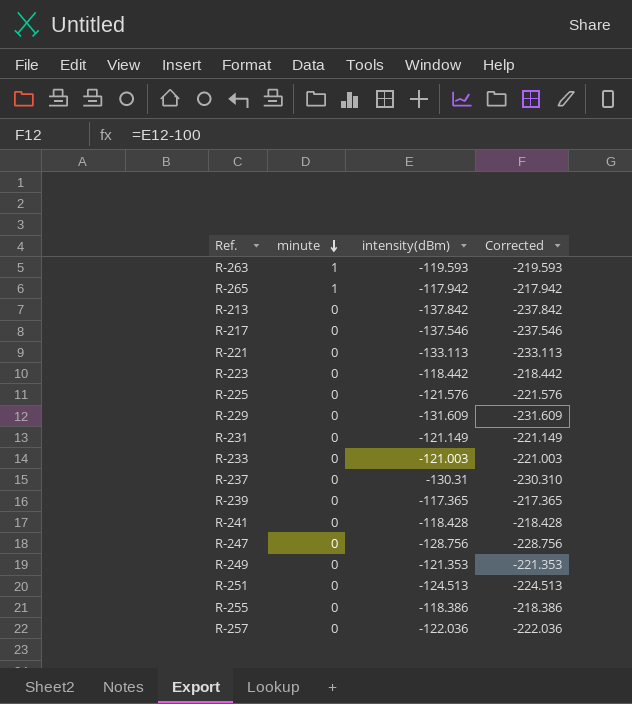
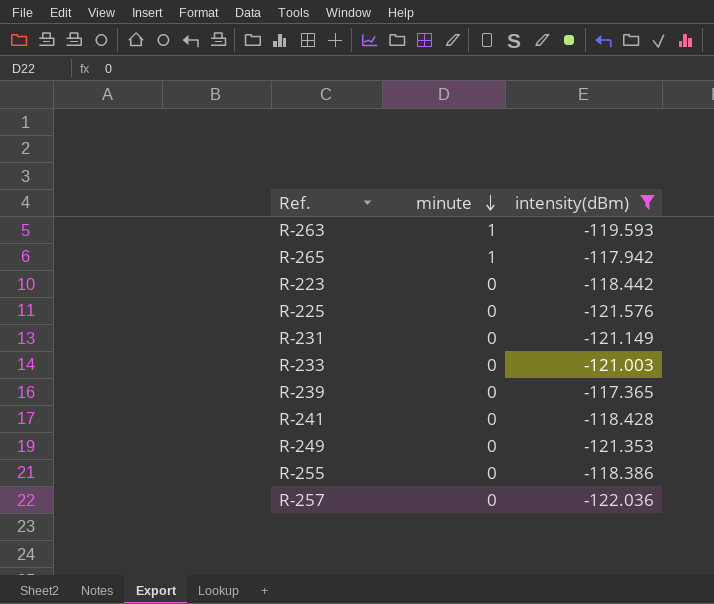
filter: none -> intensity(dBm) >= -122.036
column Corrected | formula: [intensity(dBm)] - 100 -> none

